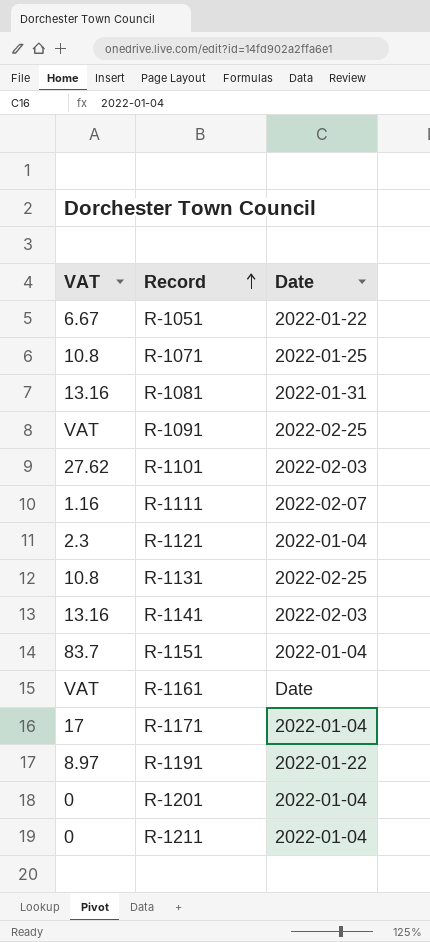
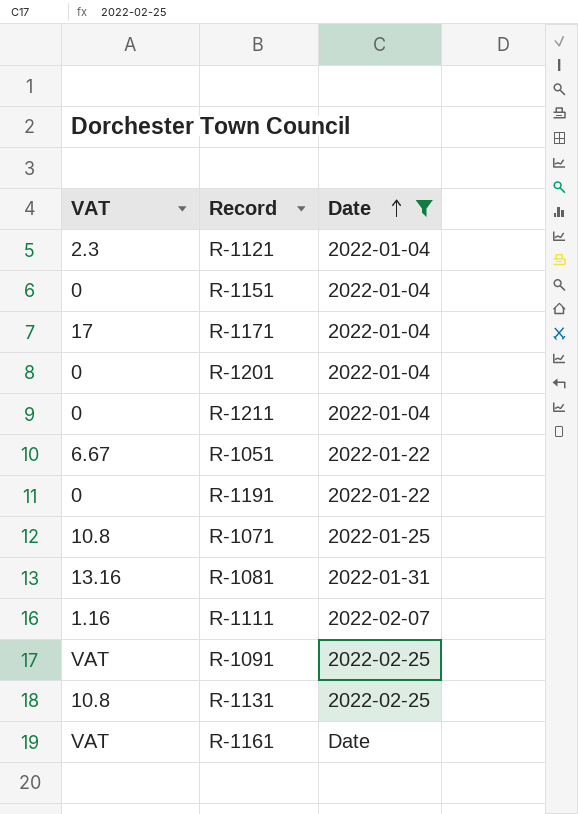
filter: none -> Date != 2022-02-03
row order: Record ascending -> Date ascending
R-1151 | VAT: 83.7 -> 0
R-1191 | VAT: 8.97 -> 0

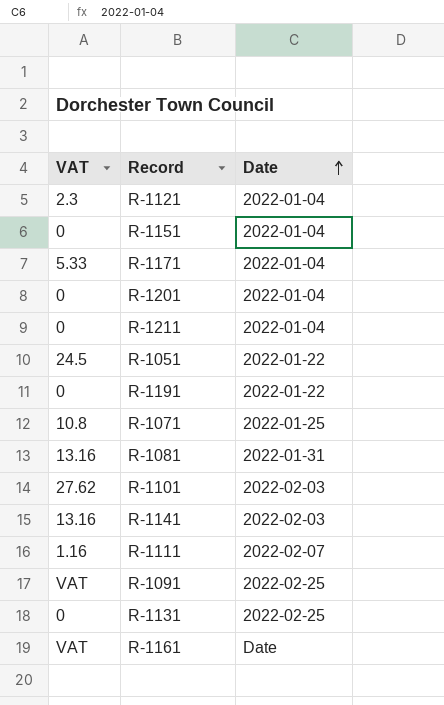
filter: Date != 2022-02-03 -> none
R-1171 | VAT: 17 -> 5.33
R-1051 | VAT: 6.67 -> 24.5
R-1131 | VAT: 10.8 -> 0

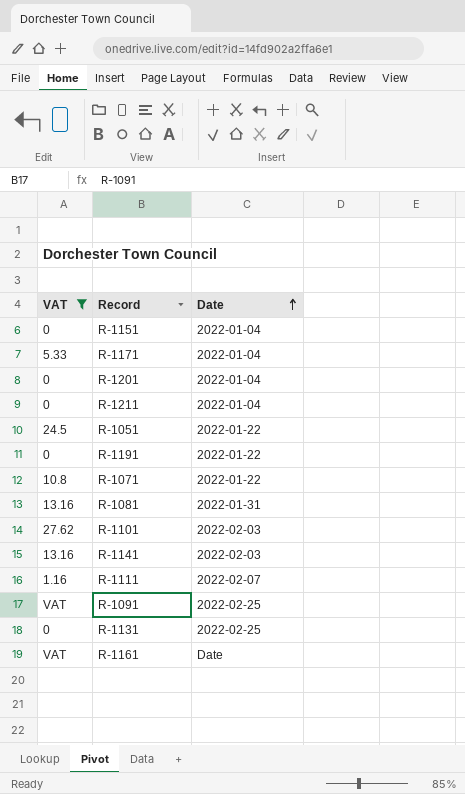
filter: none -> VAT != 2.3
R-1071 | Date: 2022-01-25 -> 2022-01-22

